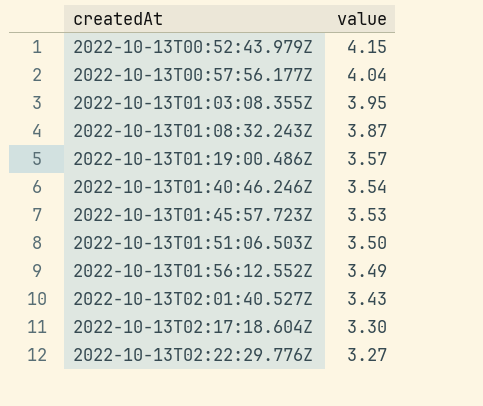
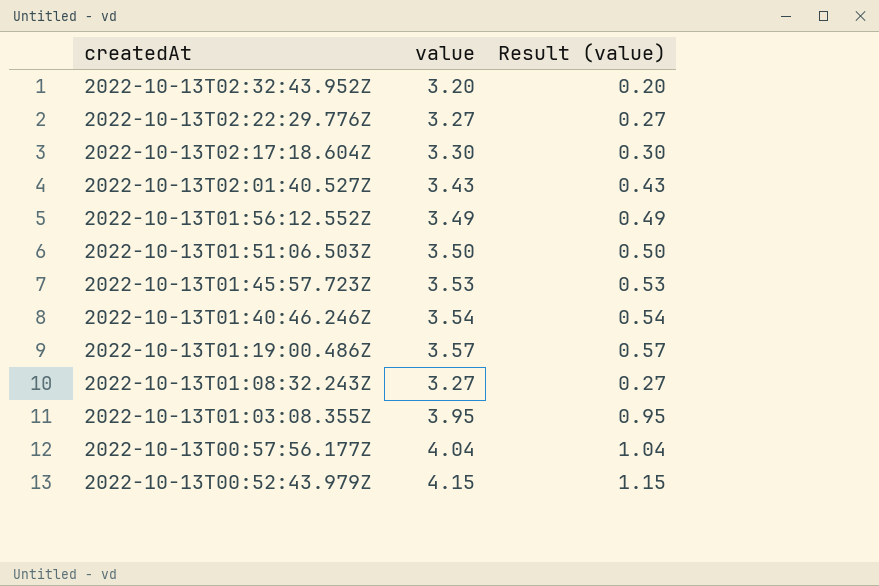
row order: createdAt ascending -> createdAt descending
column Result (value) | formula: none -> [value] - 3
row 2022-10-13T02:32:43.952Z: none -> 3.20 | 0.20
2022-10-13T01:08:32.243Z | value: 3.87 -> 3.27

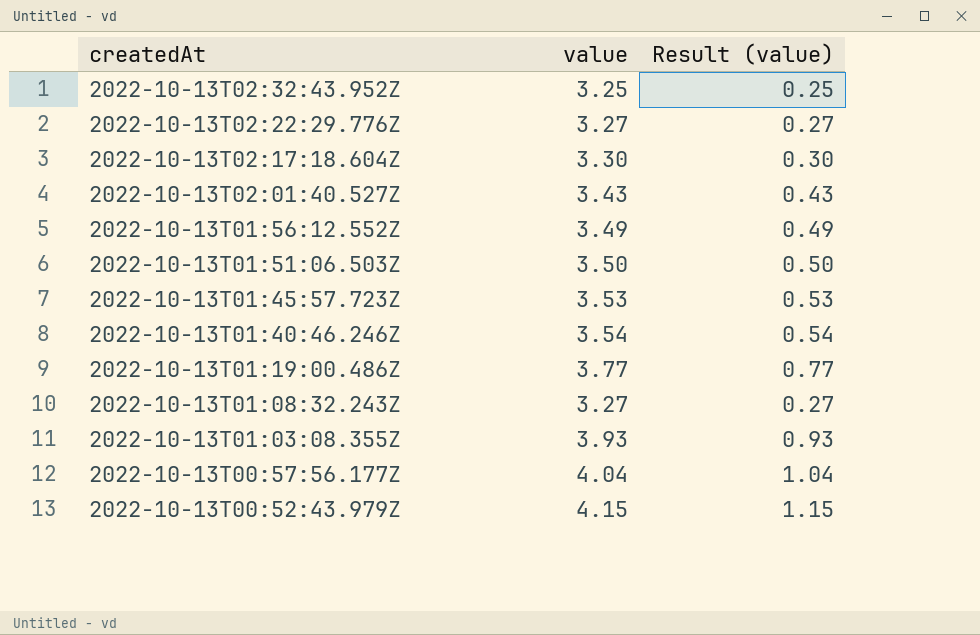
2022-10-13T02:32:43.952Z | value: 3.20 -> 3.25
2022-10-13T02:32:43.952Z | Result (value): 0.20 -> 0.25
2022-10-13T01:19:00.486Z | value: 3.57 -> 3.77
2022-10-13T01:19:00.486Z | Result (value): 0.57 -> 0.77
2022-10-13T01:03:08.355Z | value: 3.95 -> 3.93
2022-10-13T01:03:08.355Z | Result (value): 0.95 -> 0.93

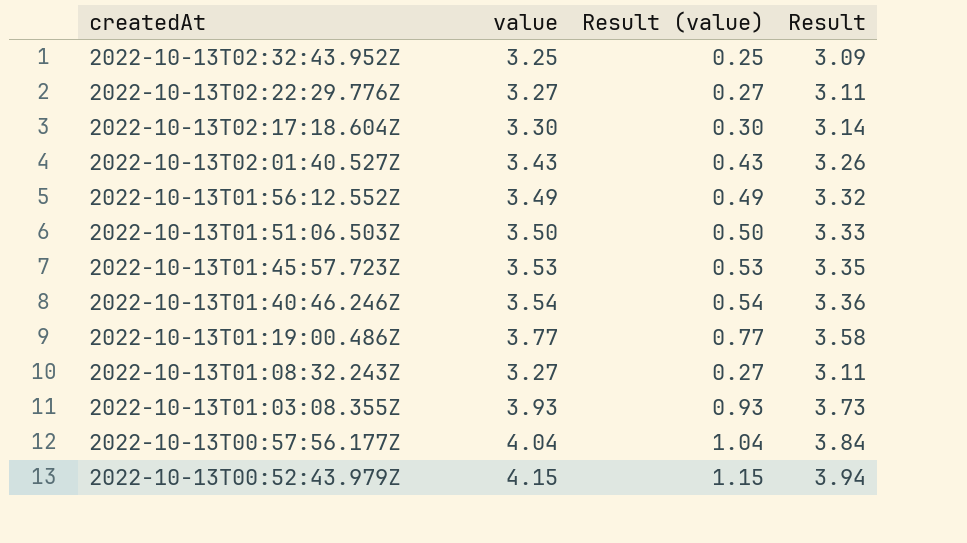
column Result | formula: none -> [value] * 0.95

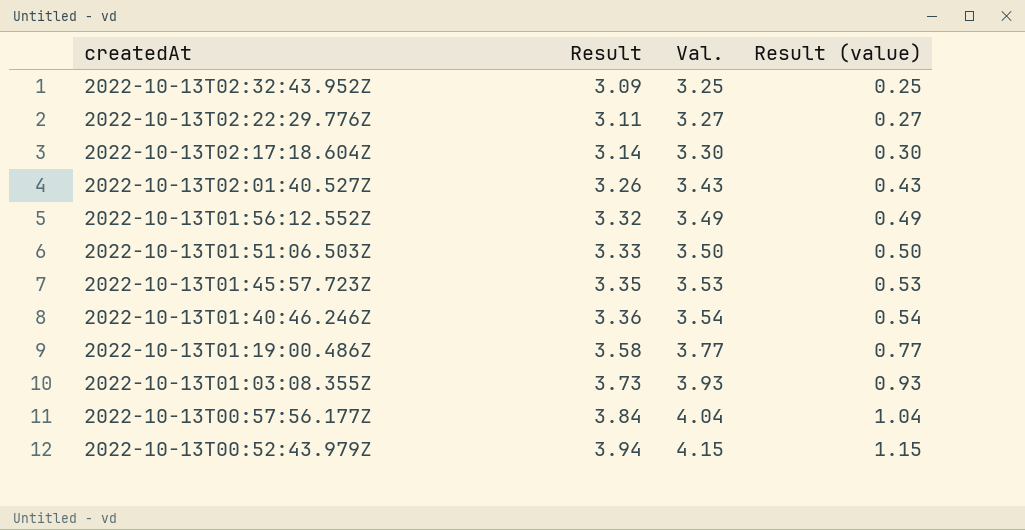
column Result | position: 4 -> 2
column name: value -> Val.
row 2022-10-13T01:08:32.243Z: 3.27 | 0.27 | 3.11 -> none

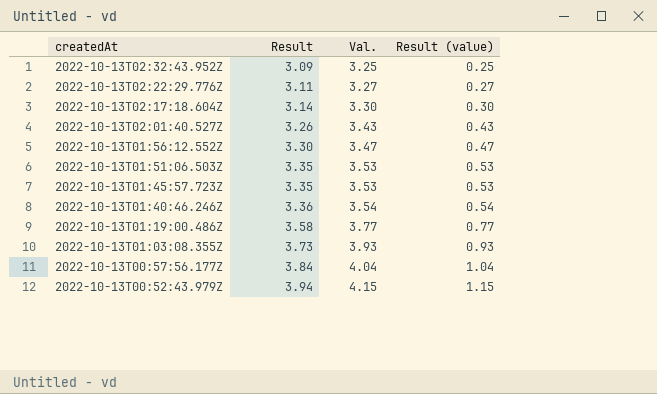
2022-10-13T01:56:12.552Z | Result: 3.32 -> 3.30
2022-10-13T01:56:12.552Z | Val.: 3.49 -> 3.47
2022-10-13T01:56:12.552Z | Result (value): 0.49 -> 0.47
2022-10-13T01:51:06.503Z | Result: 3.33 -> 3.35
2022-10-13T01:51:06.503Z | Val.: 3.50 -> 3.53
2022-10-13T01:51:06.503Z | Result (value): 0.50 -> 0.53

